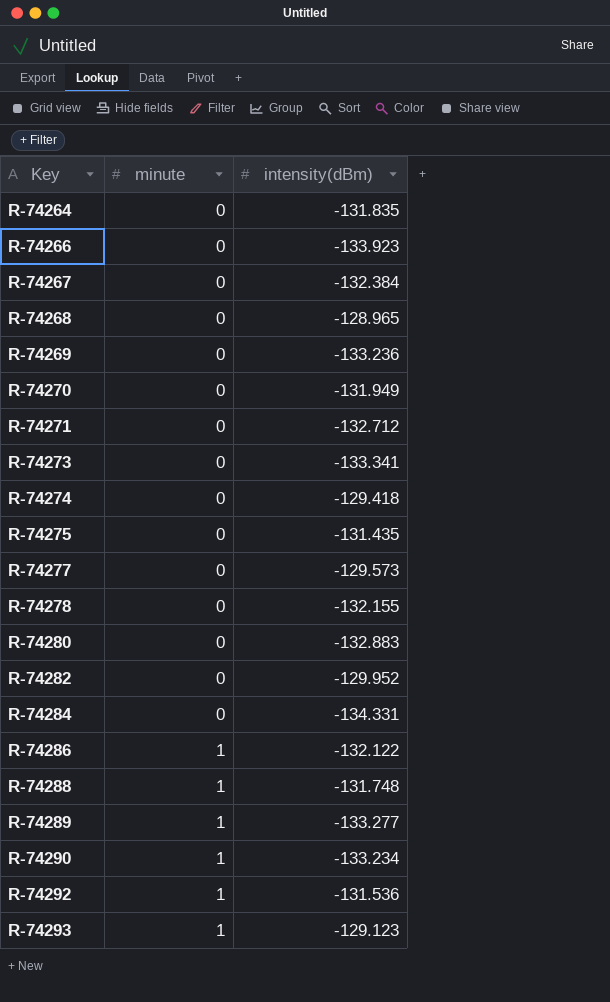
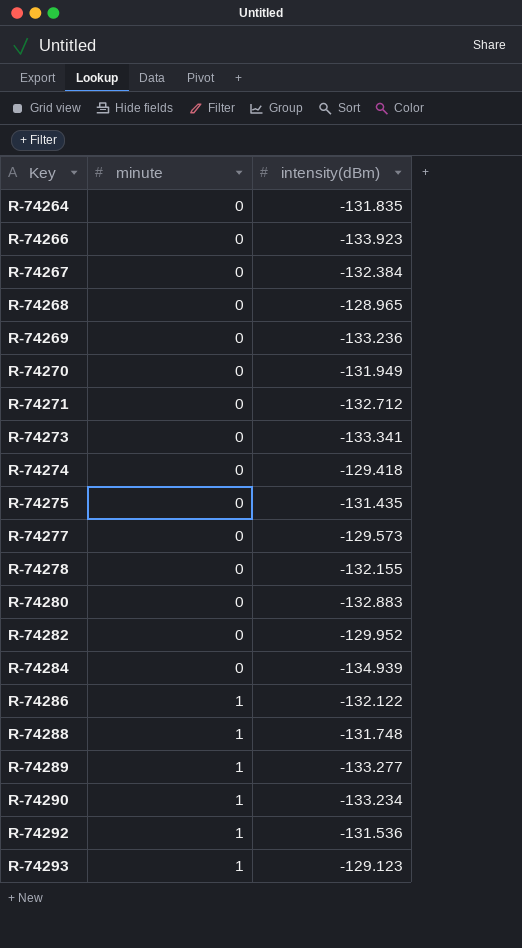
R-74284 | intensity(dBm): -134.331 -> -134.939

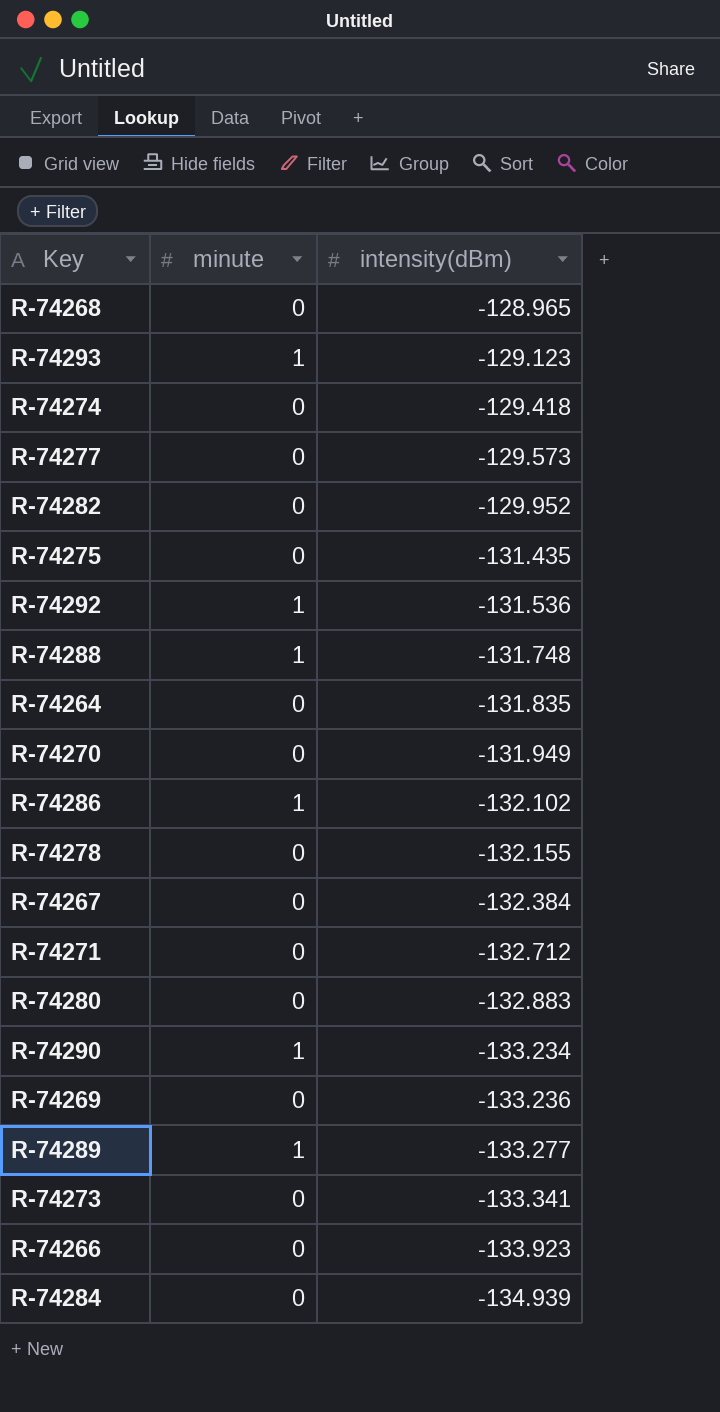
row order: Key ascending -> intensity(dBm) descending
R-74286 | intensity(dBm): -132.122 -> -132.102

